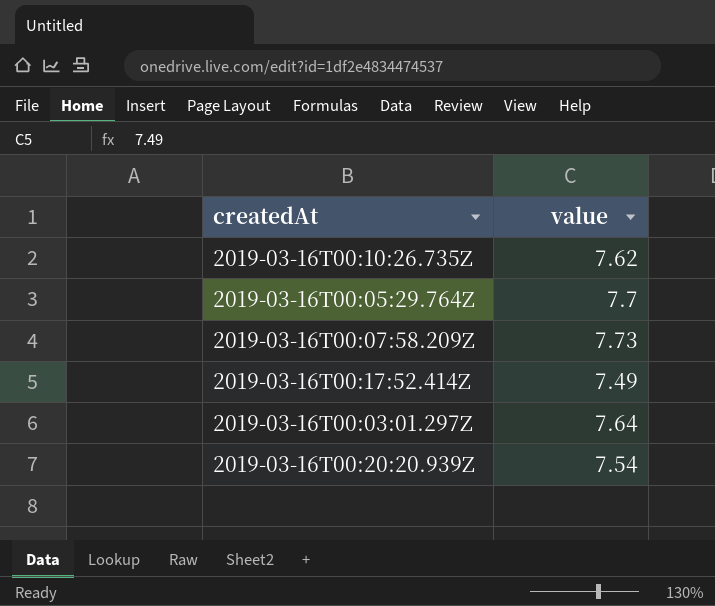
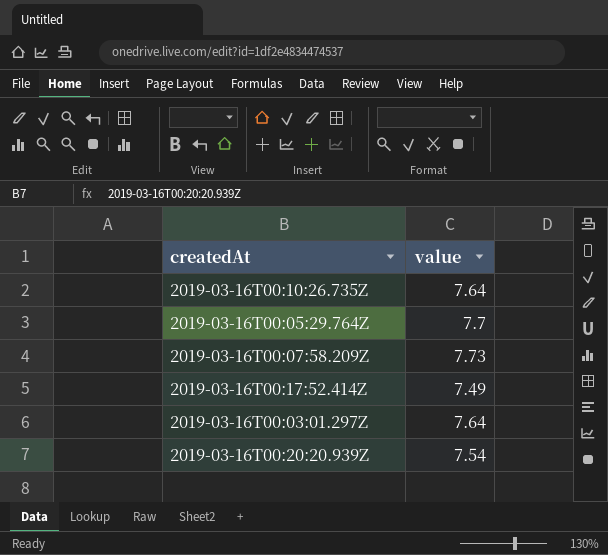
2019-03-16T00:10:26.735Z | value: 7.62 -> 7.64

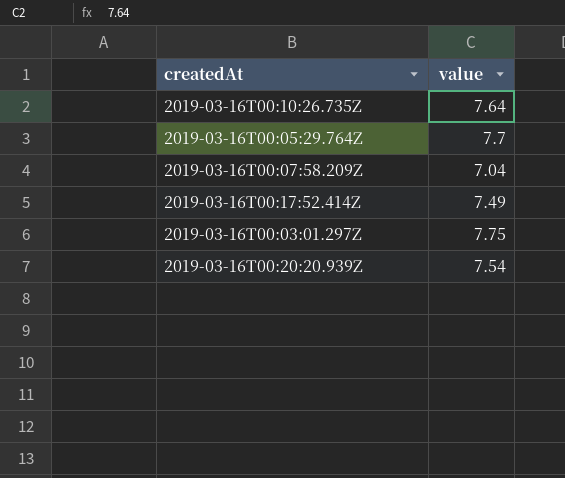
2019-03-16T00:07:58.209Z | value: 7.73 -> 7.04
2019-03-16T00:03:01.297Z | value: 7.64 -> 7.75

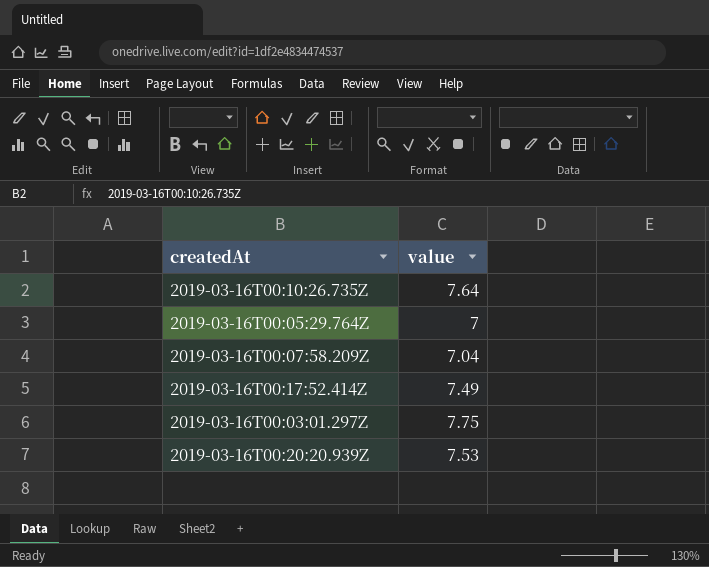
2019-03-16T00:05:29.764Z | value: 7.7 -> 7
2019-03-16T00:20:20.939Z | value: 7.54 -> 7.53

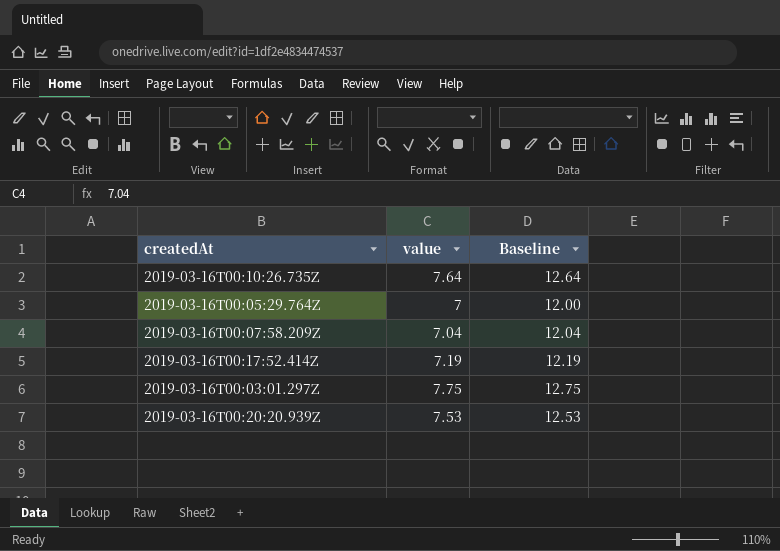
column Baseline | formula: none -> [value] + 5
2019-03-16T00:17:52.414Z | value: 7.49 -> 7.19

